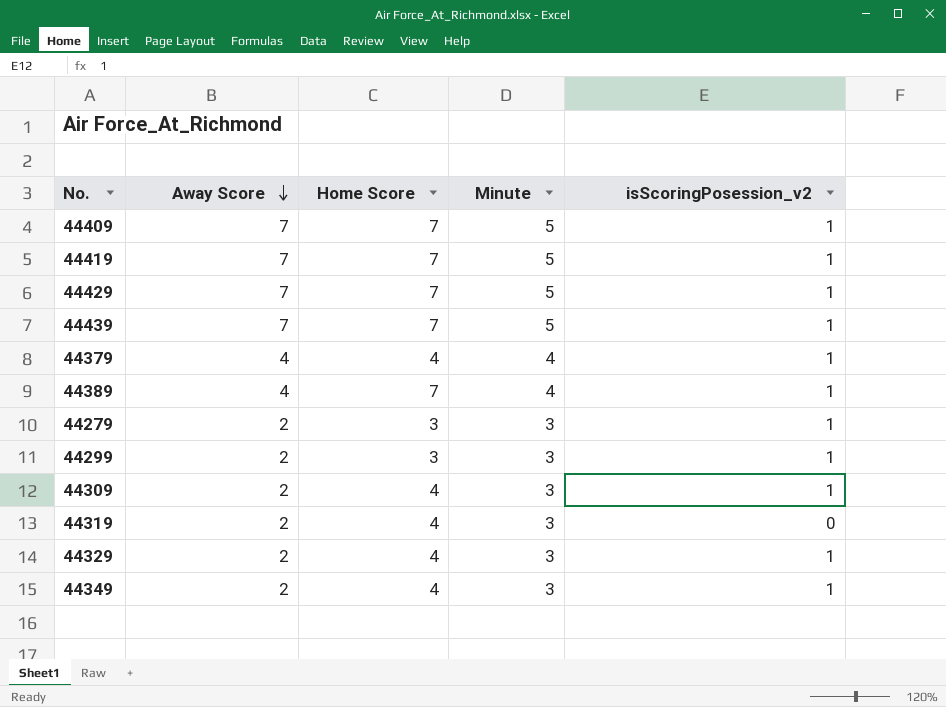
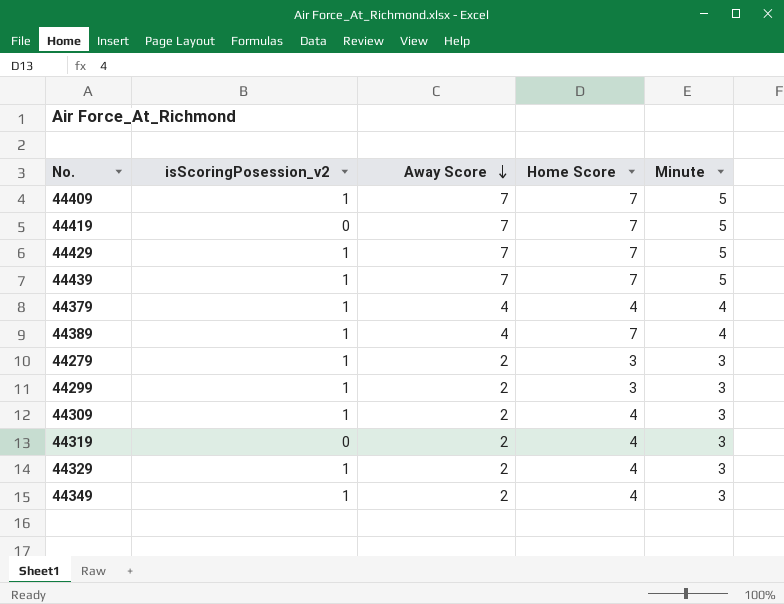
column isScoringPosession_v2 | position: 5 -> 2
44419 | isScoringPosession_v2: 1 -> 0

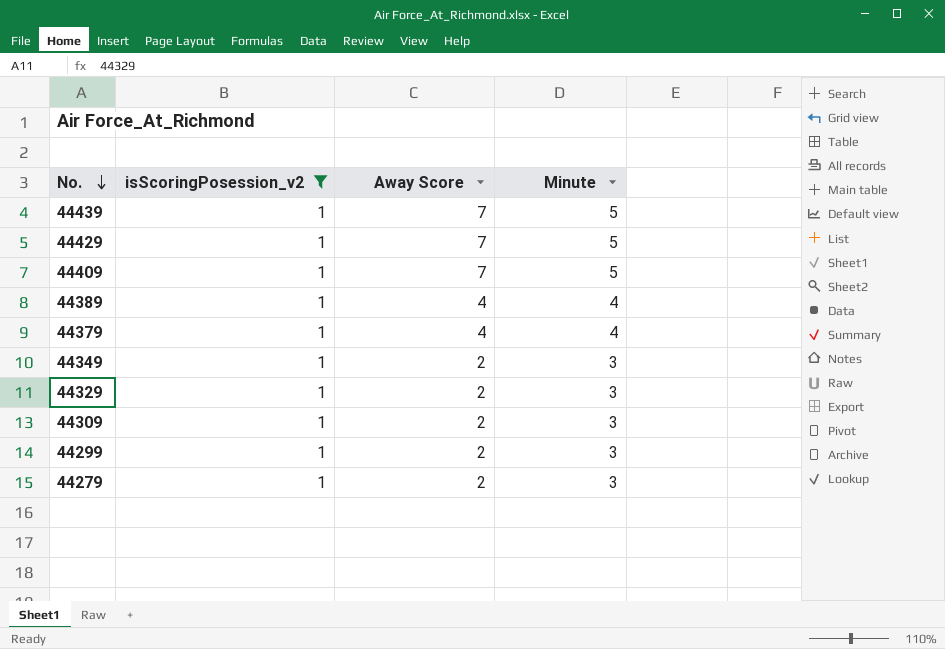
filter: none -> isScoringPosession_v2 = 1
row order: Away Score descending -> No. descending
column Home Score | position: 4 -> none

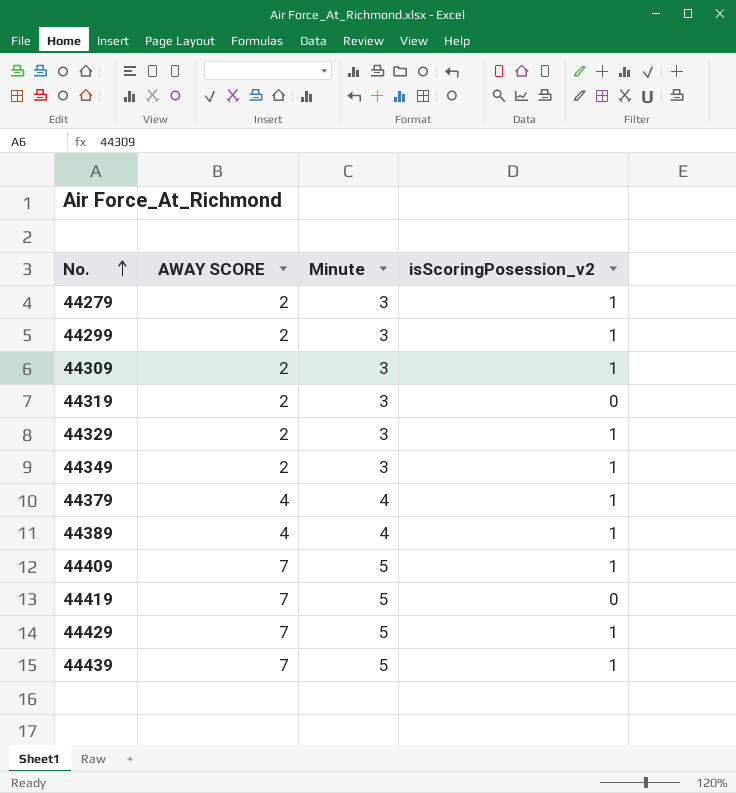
filter: isScoringPosession_v2 = 1 -> none
row order: No. descending -> No. ascending
column name: Away Score -> AWAY SCORE
column isScoringPosession_v2 | position: 2 -> 4

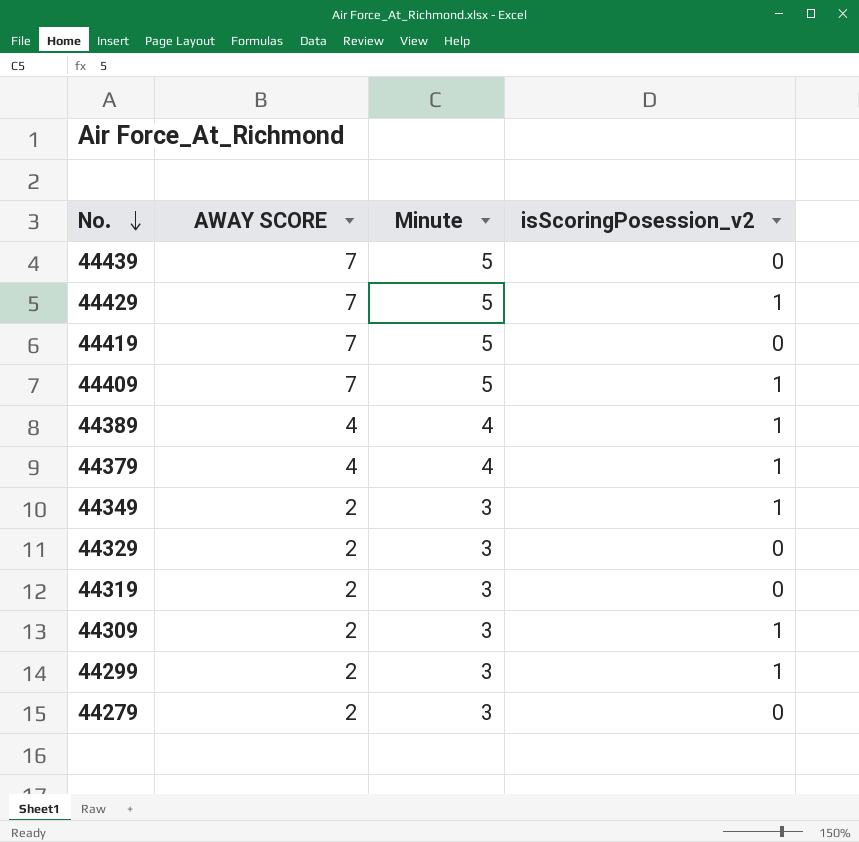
row order: No. ascending -> No. descending
44439 | isScoringPosession_v2: 1 -> 0
44329 | isScoringPosession_v2: 1 -> 0
44279 | isScoringPosession_v2: 1 -> 0

